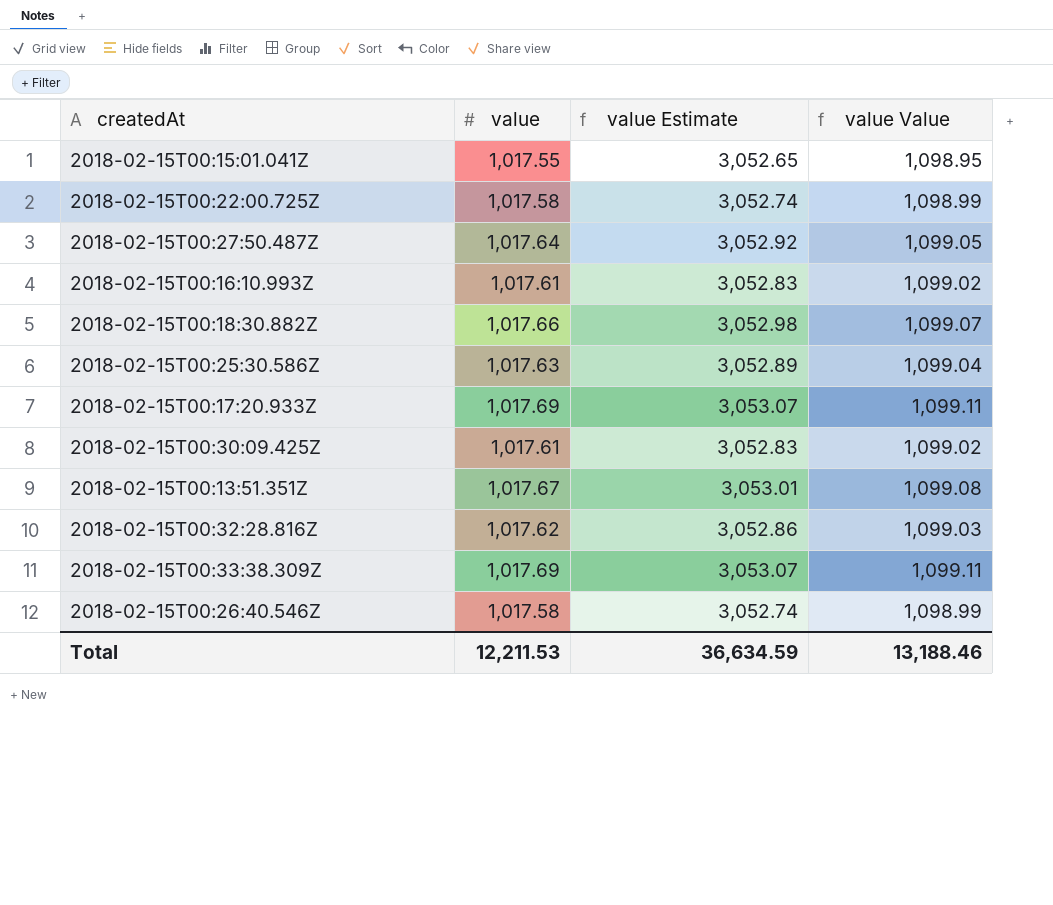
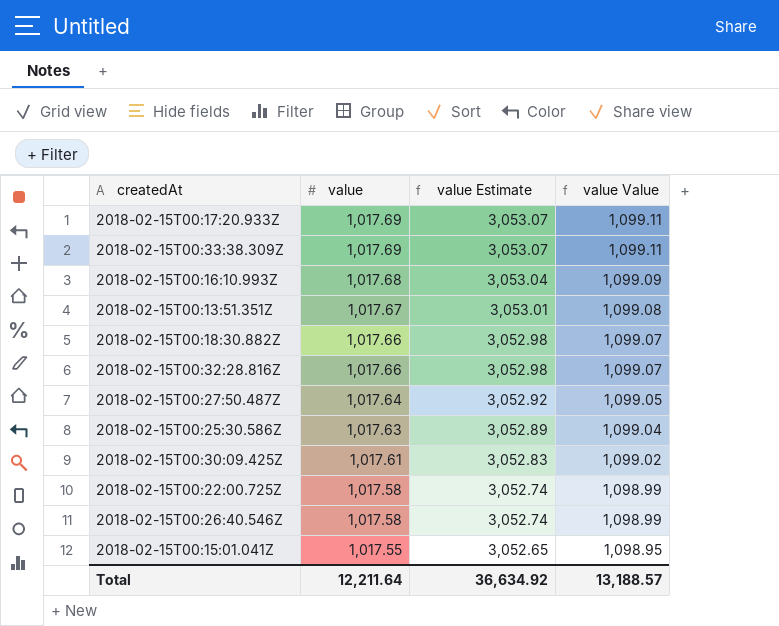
row order: none -> value descending
2018-02-15T00:16:10.993Z | value: 1,017.61 -> 1,017.68
2018-02-15T00:16:10.993Z | value Estimate: 3,052.83 -> 3,053.04
2018-02-15T00:16:10.993Z | value Value: 1,099.02 -> 1,099.09
2018-02-15T00:32:28.816Z | value: 1,017.62 -> 1,017.66
2018-02-15T00:32:28.816Z | value Estimate: 3,052.86 -> 3,052.98
2018-02-15T00:32:28.816Z | value Value: 1,099.03 -> 1,099.07
Total | value: 12,211.53 -> 12,211.64
Total | value Estimate: 36,634.59 -> 36,634.92
Total | value Value: 13,188.46 -> 13,188.57

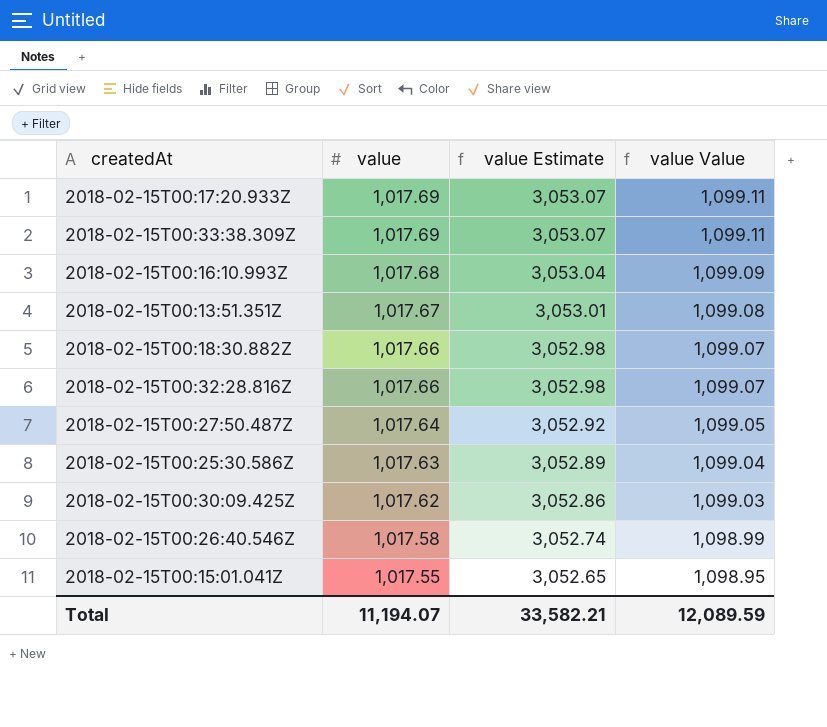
row 2018-02-15T00:22:00.725Z: 1,017.58 | 3,052.74 | 1,098.99 -> none
2018-02-15T00:30:09.425Z | value: 1,017.61 -> 1,017.62
2018-02-15T00:30:09.425Z | value Estimate: 3,052.83 -> 3,052.86
2018-02-15T00:30:09.425Z | value Value: 1,099.02 -> 1,099.03
Total | value: 12,211.64 -> 11,194.07
Total | value Estimate: 36,634.92 -> 33,582.21
Total | value Value: 13,188.57 -> 12,089.59

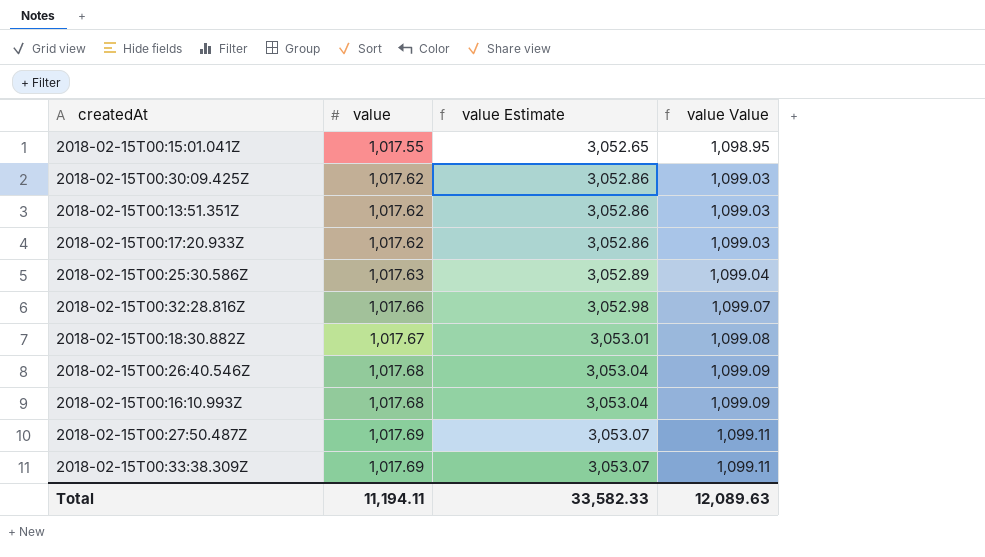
row order: value descending -> value ascending
2018-02-15T00:13:51.351Z | value: 1,017.67 -> 1,017.62
2018-02-15T00:13:51.351Z | value Estimate: 3,053.01 -> 3,052.86
2018-02-15T00:13:51.351Z | value Value: 1,099.08 -> 1,099.03
2018-02-15T00:17:20.933Z | value: 1,017.69 -> 1,017.62
2018-02-15T00:17:20.933Z | value Estimate: 3,053.07 -> 3,052.86
2018-02-15T00:17:20.933Z | value Value: 1,099.11 -> 1,099.03
2018-02-15T00:18:30.882Z | value: 1,017.66 -> 1,017.67
2018-02-15T00:18:30.882Z | value Estimate: 3,052.98 -> 3,053.01
2018-02-15T00:18:30.882Z | value Value: 1,099.07 -> 1,099.08
2018-02-15T00:26:40.546Z | value: 1,017.58 -> 1,017.68
2018-02-15T00:26:40.546Z | value Estimate: 3,052.74 -> 3,053.04
2018-02-15T00:26:40.546Z | value Value: 1,098.99 -> 1,099.09
2018-02-15T00:27:50.487Z | value: 1,017.64 -> 1,017.69
2018-02-15T00:27:50.487Z | value Estimate: 3,052.92 -> 3,053.07
2018-02-15T00:27:50.487Z | value Value: 1,099.05 -> 1,099.11
Total | value: 11,194.07 -> 11,194.11
Total | value Estimate: 33,582.21 -> 33,582.33
Total | value Value: 12,089.59 -> 12,089.63

